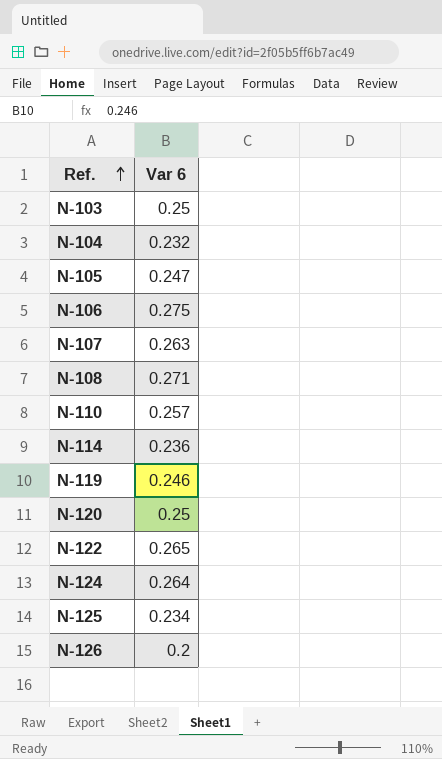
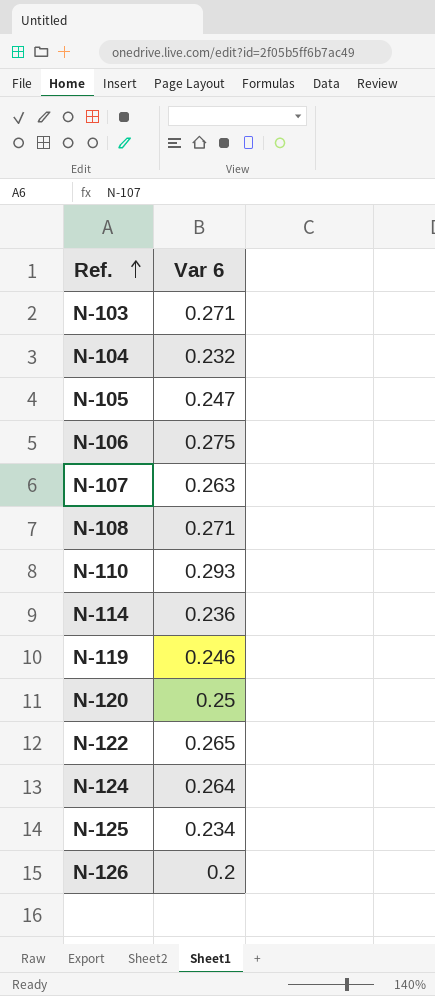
N-103 | Var 6: 0.25 -> 0.271
N-110 | Var 6: 0.257 -> 0.293

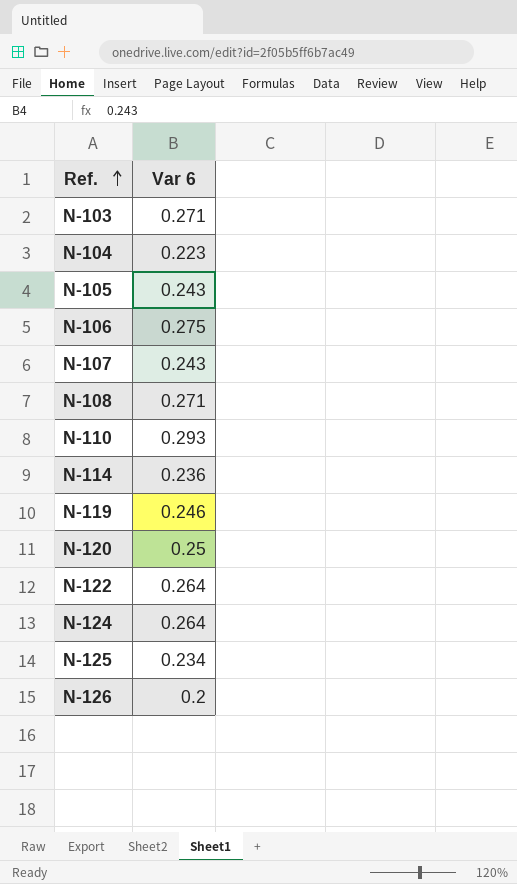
N-104 | Var 6: 0.232 -> 0.223
N-105 | Var 6: 0.247 -> 0.243
N-107 | Var 6: 0.263 -> 0.243
N-122 | Var 6: 0.265 -> 0.264

